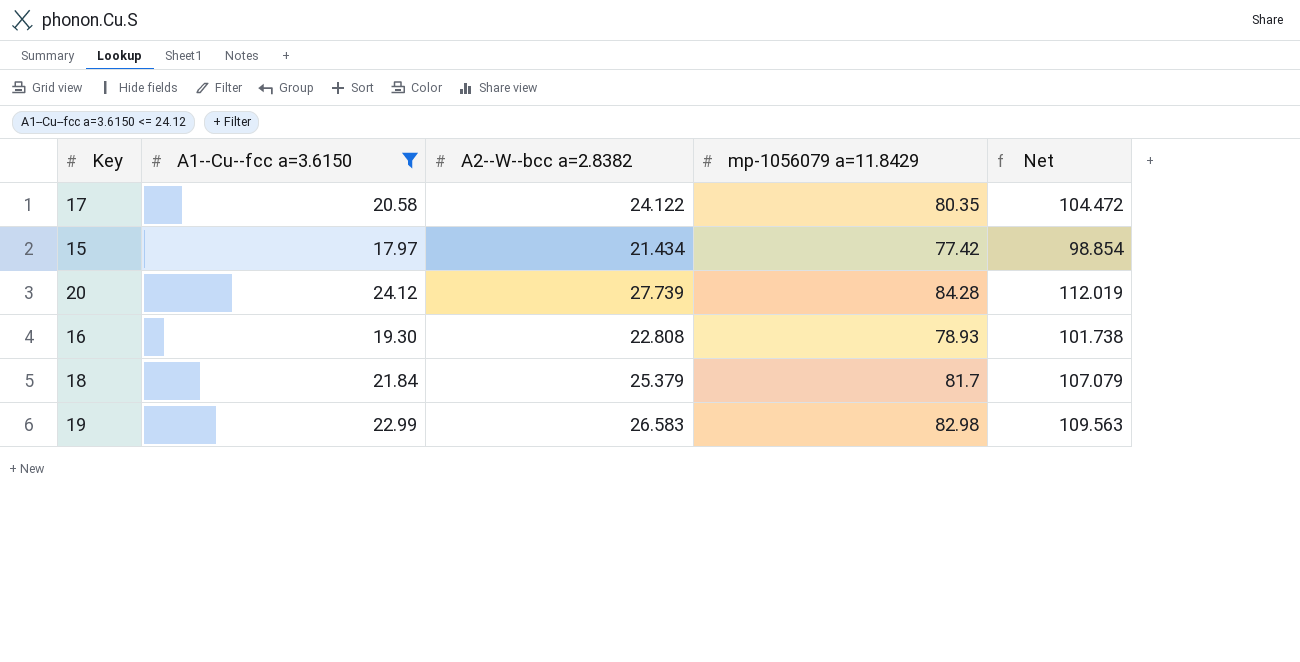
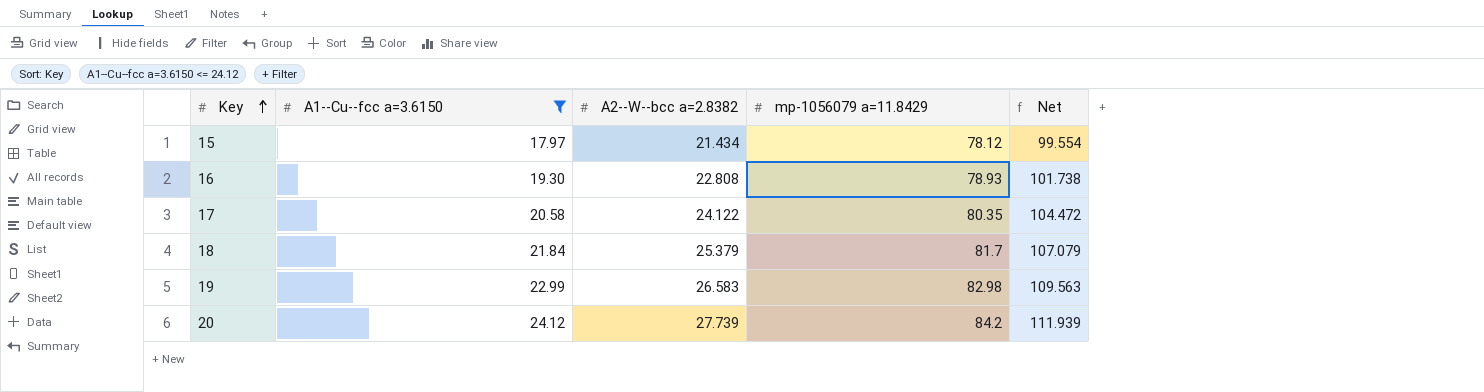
row order: none -> Key ascending
15 | mp-1056079 a=11.8429: 77.42 -> 78.12
15 | Net: 98.854 -> 99.554
20 | mp-1056079 a=11.8429: 84.28 -> 84.2
20 | Net: 112.019 -> 111.939

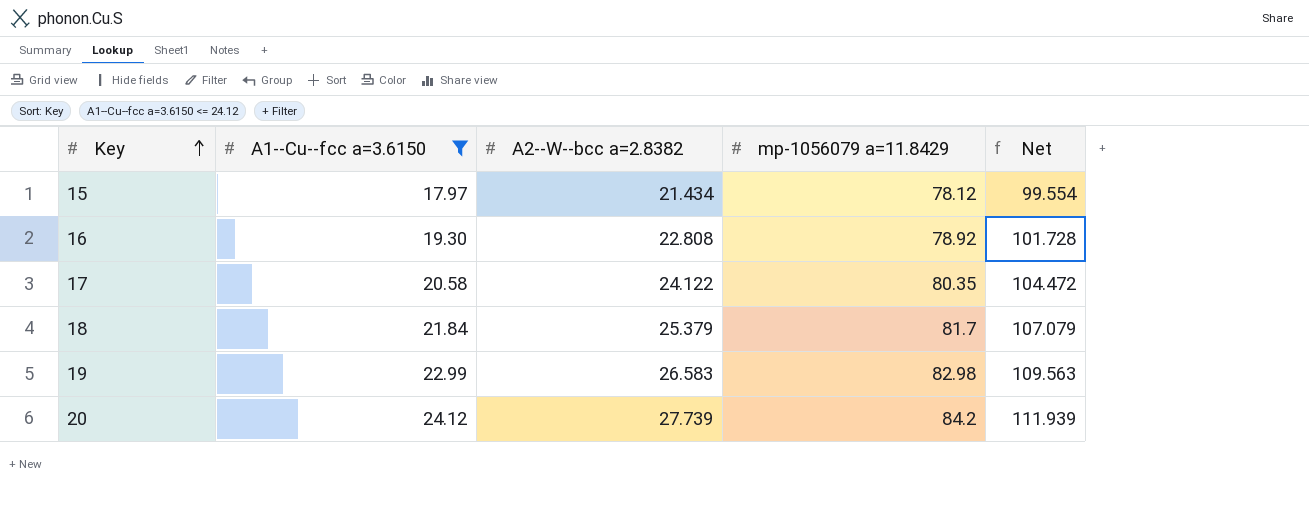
16 | mp-1056079 a=11.8429: 78.93 -> 78.92
16 | Net: 101.738 -> 101.728

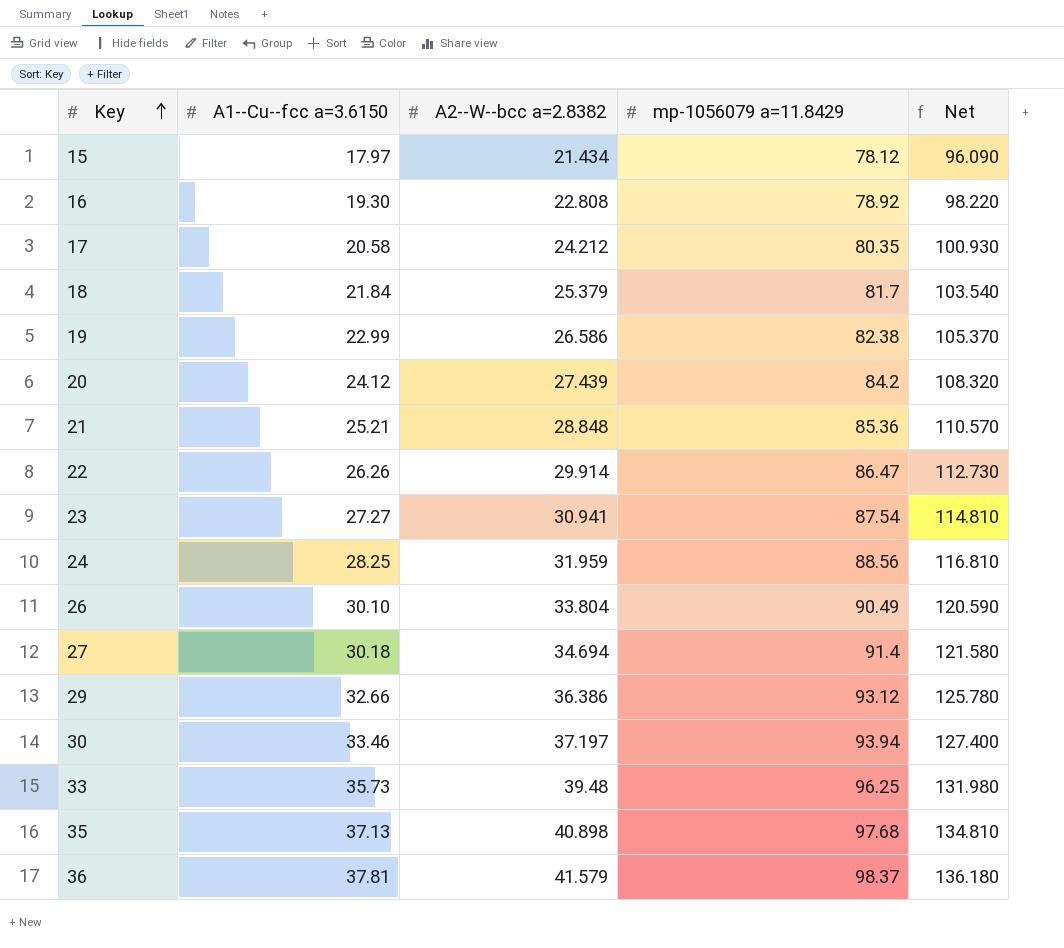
filter: A1--Cu--fcc a=3.6150 <= 24.12 -> none
column Net | formula: [A2--W--bcc a=2.8382] + [mp-1056079 a=11.8429] -> [A1--Cu--fcc a=3.6150] + [mp-1056079 a=11.8429]
17 | A2--W--bcc a=2.8382: 24.122 -> 24.212
19 | A2--W--bcc a=2.8382: 26.583 -> 26.586
19 | mp-1056079 a=11.8429: 82.98 -> 82.38
20 | A2--W--bcc a=2.8382: 27.739 -> 27.439

